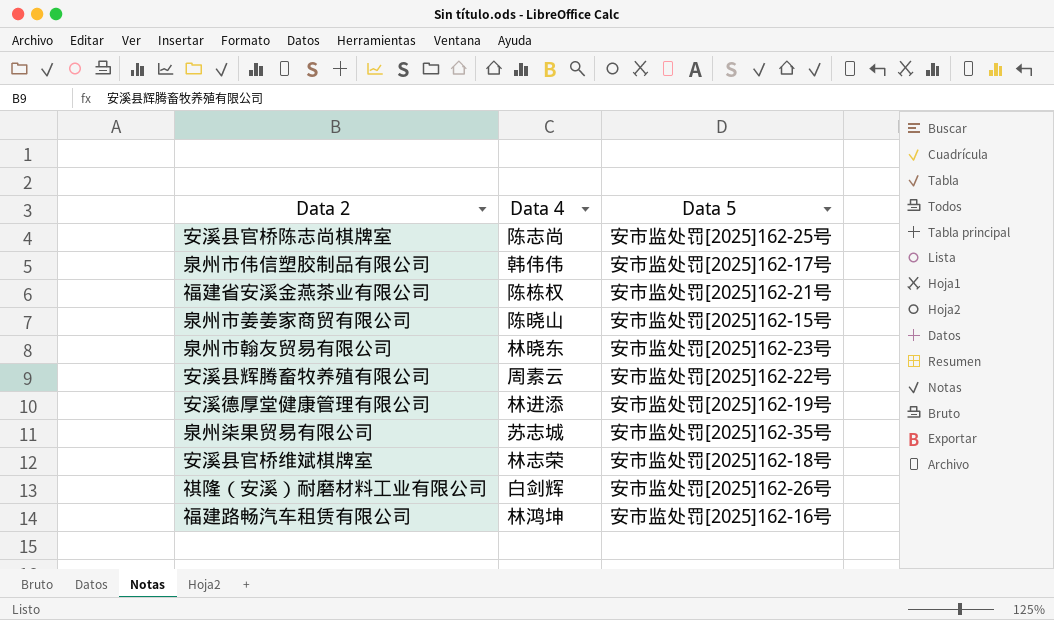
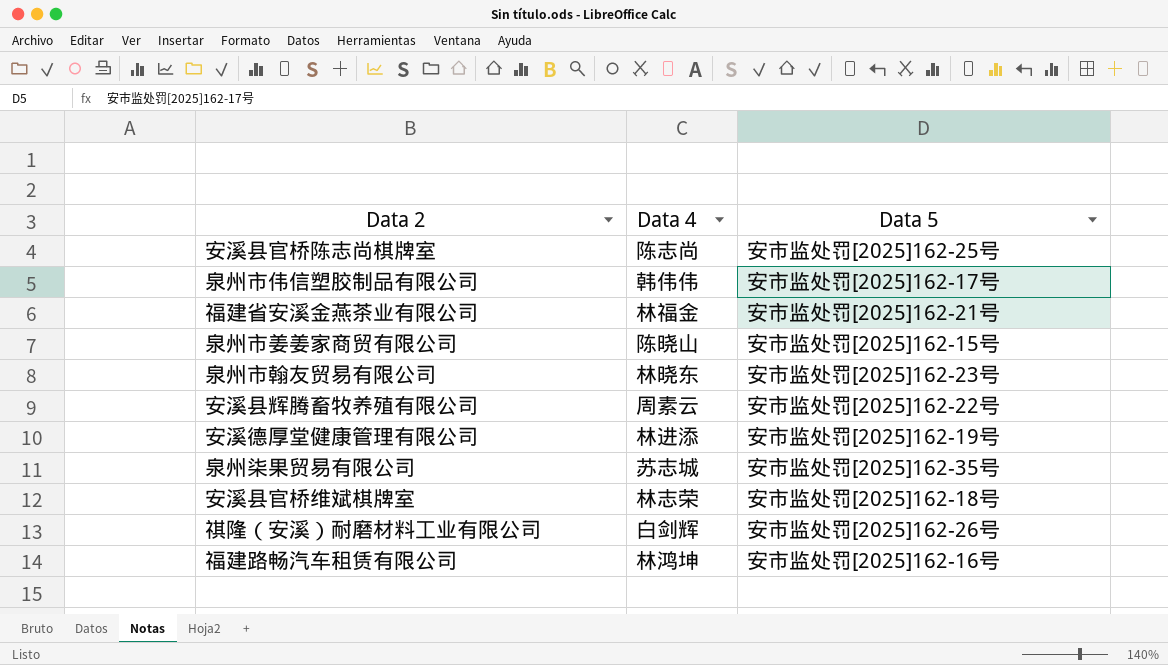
福建省安溪金燕茶业有限公司 | Data 4: 陈栋权 -> 林福金

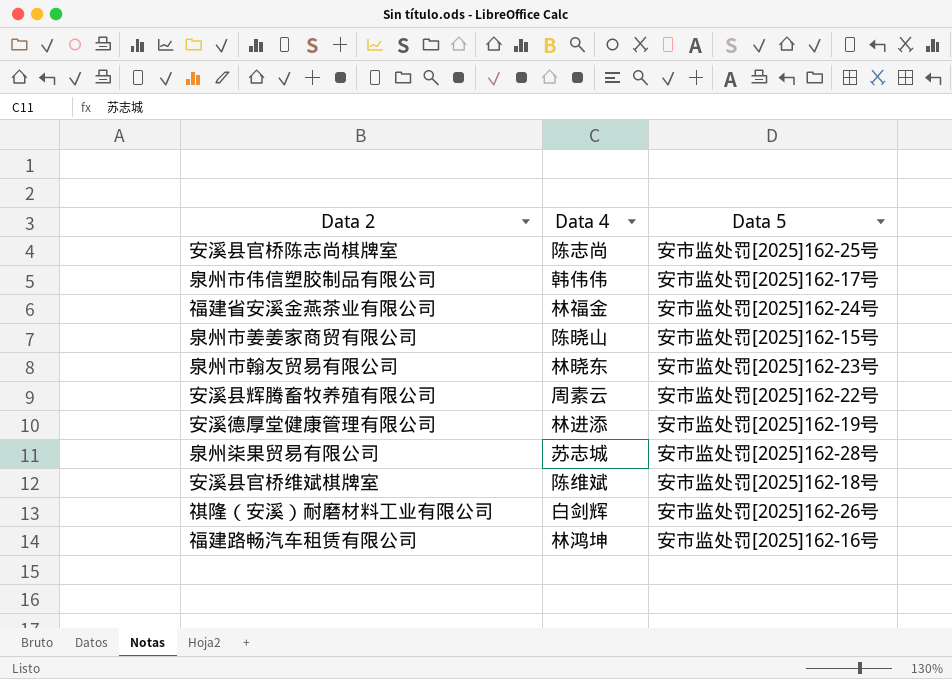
福建省安溪金燕茶业有限公司 | Data 5: 安市监处罚[2025]162-21号 -> 安市监处罚[2025]162-24号
泉州柒果贸易有限公司 | Data 5: 安市监处罚[2025]162-35号 -> 安市监处罚[2025]162-28号
安溪县官桥维斌棋牌室 | Data 4: 林志荣 -> 陈维斌

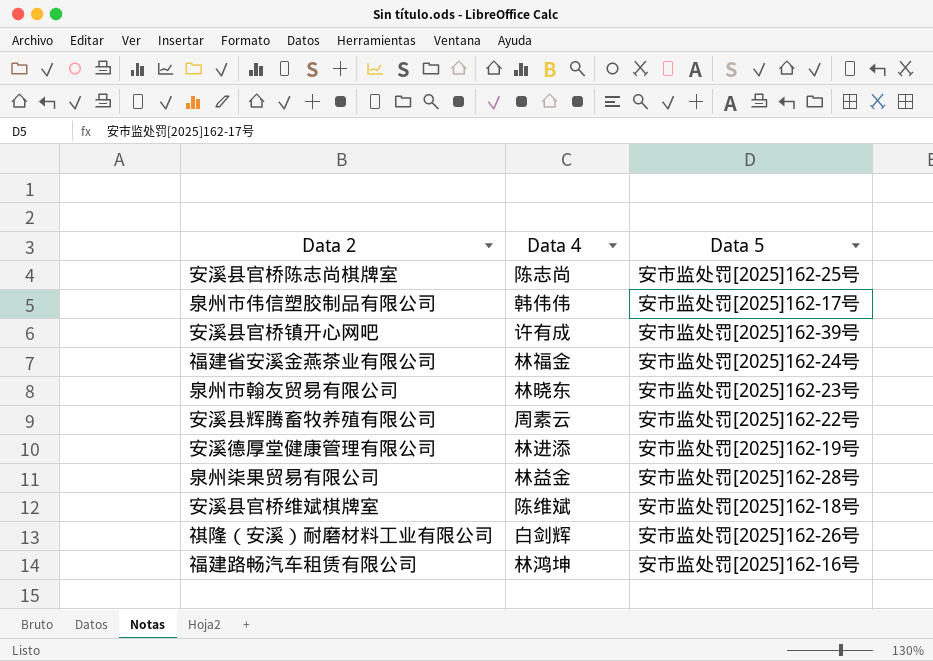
row 泉州市姜姜家商贸有限公司: 陈晓山 | 安市监处罚[2025]162-15号 -> none
row 安溪县官桥镇开心网吧: none -> 许有成 | 安市监处罚[2025]162-39号
泉州柒果贸易有限公司 | Data 4: 苏志城 -> 林益金

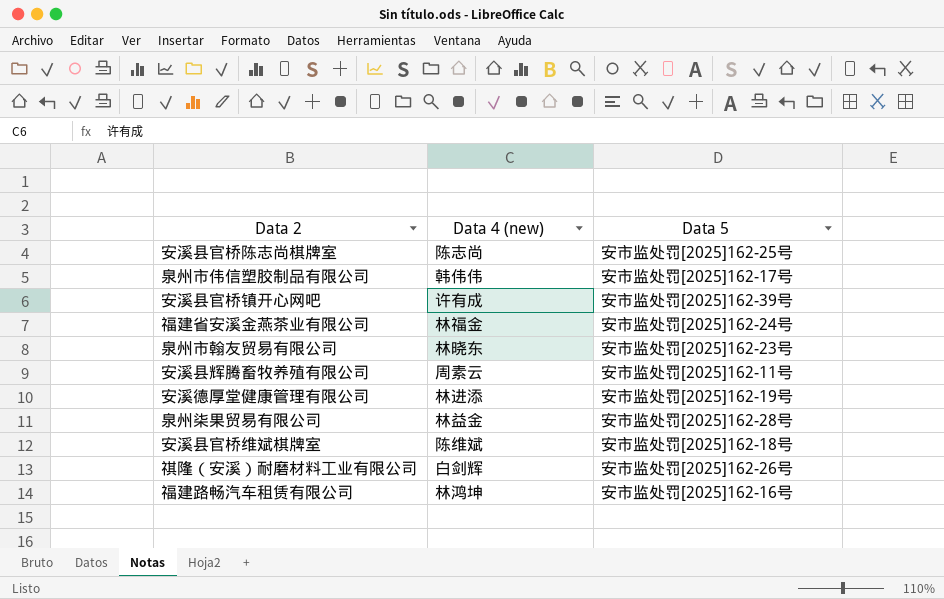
column name: Data 4 -> Data 4 (new)
安溪县辉腾畜牧养殖有限公司 | Data 5: 安市监处罚[2025]162-22号 -> 安市监处罚[2025]162-11号

